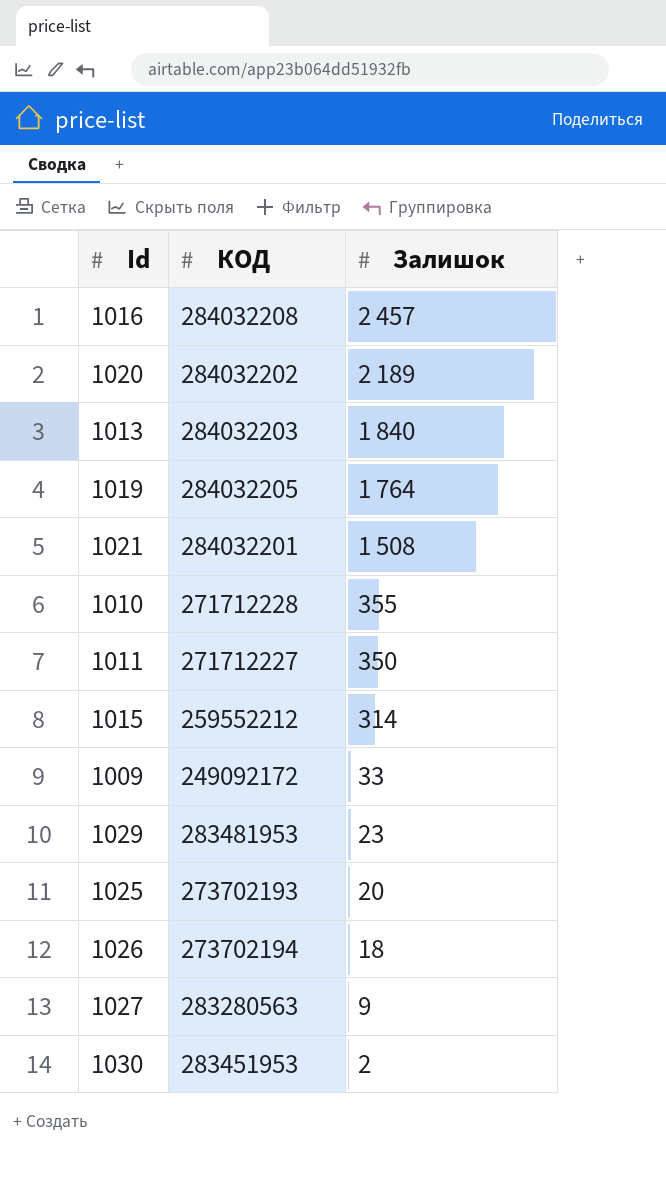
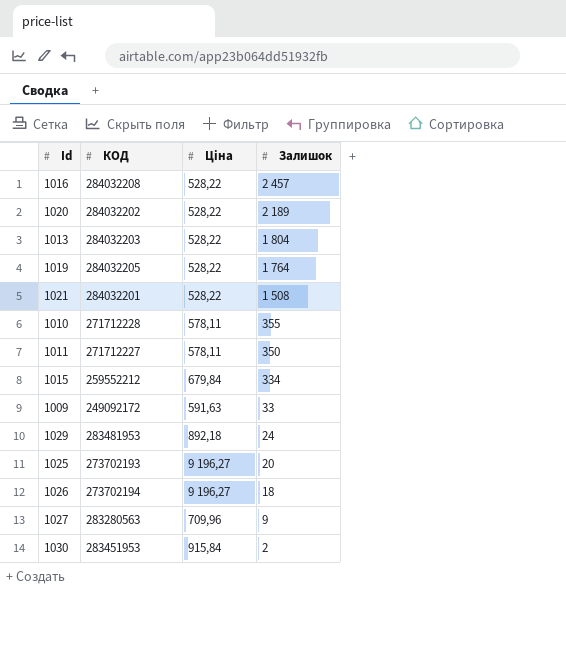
column Ціна | position: none -> 3
1013 | Залишок: 1 840 -> 1 804
1015 | Залишок: 314 -> 334
1029 | Залишок: 23 -> 24

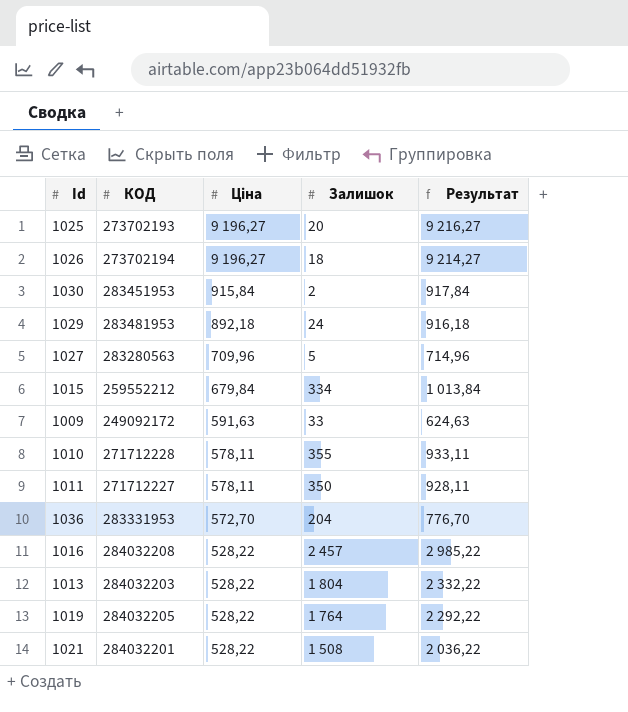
row order: Залишок descending -> Ціна descending
column Результат | formula: none -> [Ціна] + [Залишок]
row 1020: 284032202 | 528,22 | 2 189 -> none
1027 | Залишок: 9 -> 5
row 1036: none -> 283331953 | 572,70 | 204 | 776,70

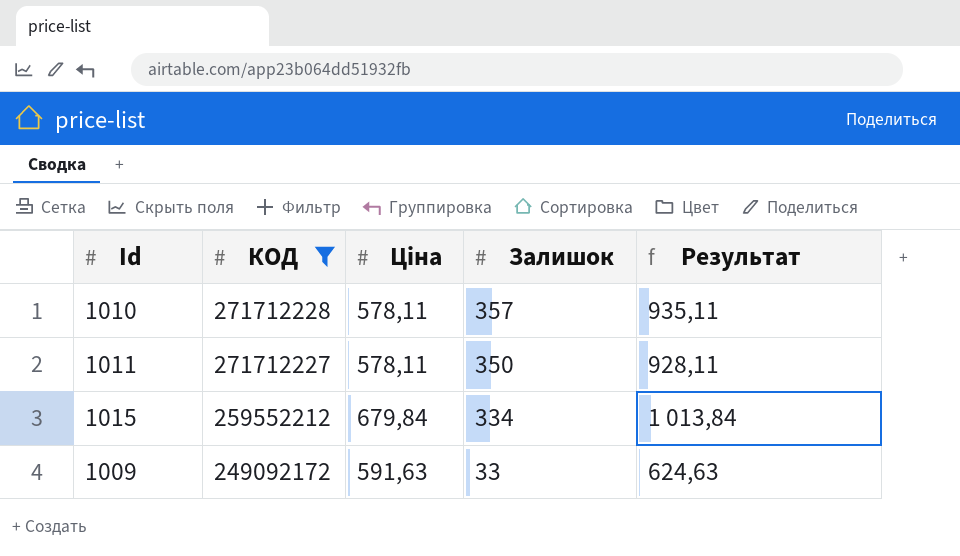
filter: none -> КОД <= 271712228
row order: Ціна descending -> КОД descending
1010 | Залишок: 355 -> 357
1010 | Результат: 933,11 -> 935,11

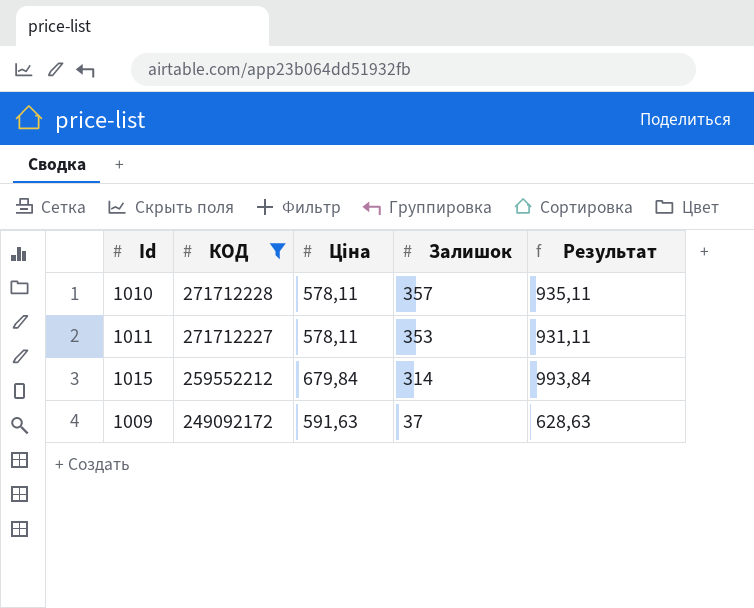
1011 | Залишок: 350 -> 353
1011 | Результат: 928,11 -> 931,11
1015 | Залишок: 334 -> 314
1015 | Результат: 1 013,84 -> 993,84
1009 | Залишок: 33 -> 37
1009 | Результат: 624,63 -> 628,63

